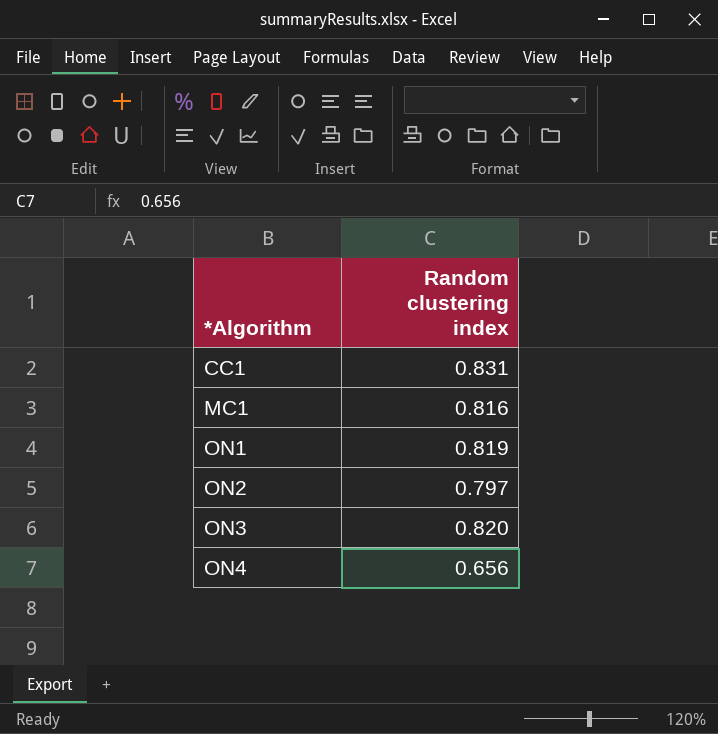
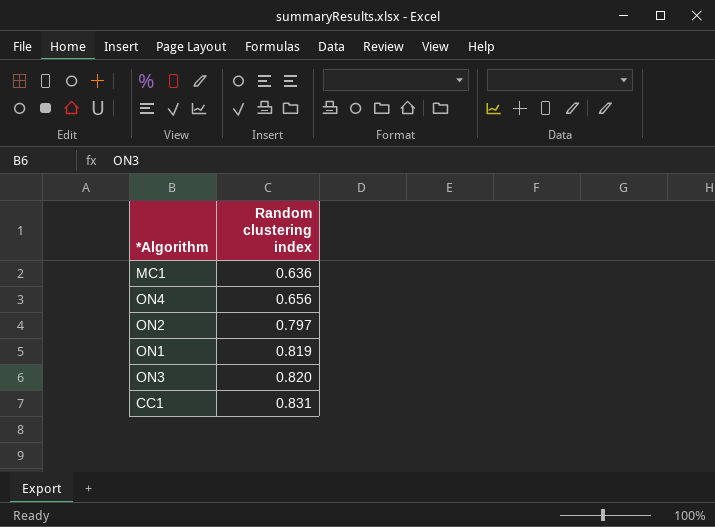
row order: *Algorithm ascending -> Random clustering index ascending
MC1 | Random clustering index: 0.816 -> 0.636

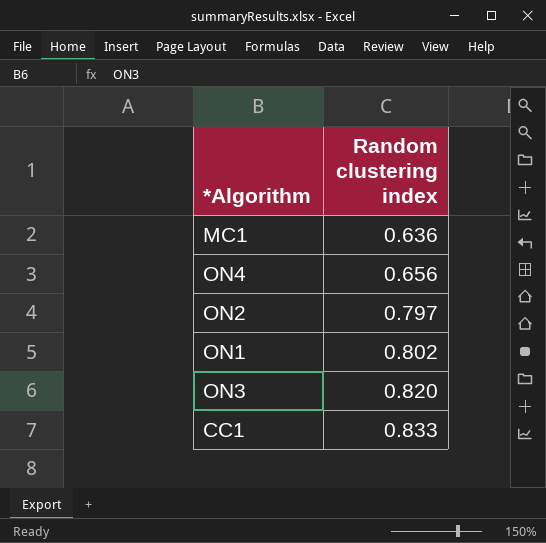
ON1 | Random clustering index: 0.819 -> 0.802
CC1 | Random clustering index: 0.831 -> 0.833

